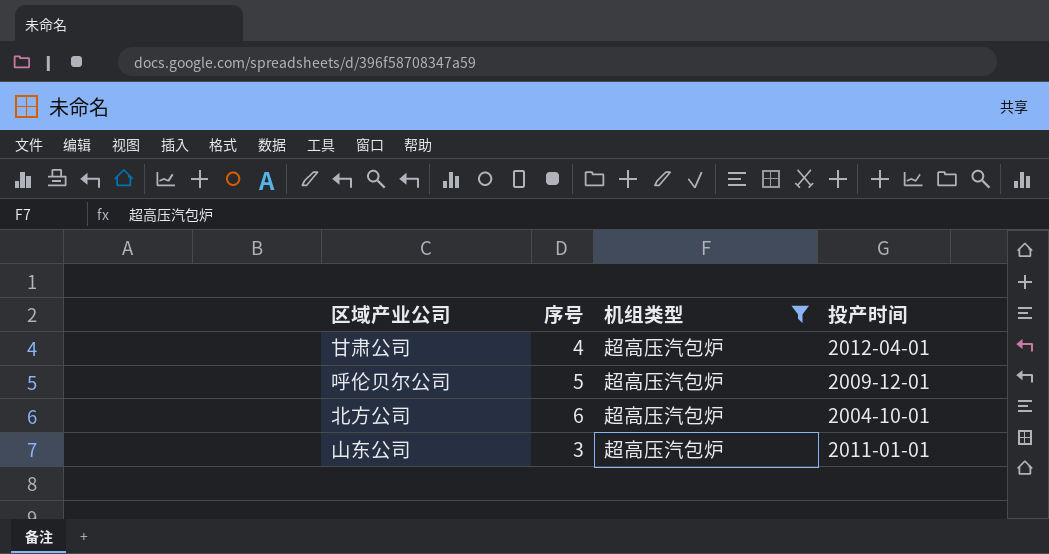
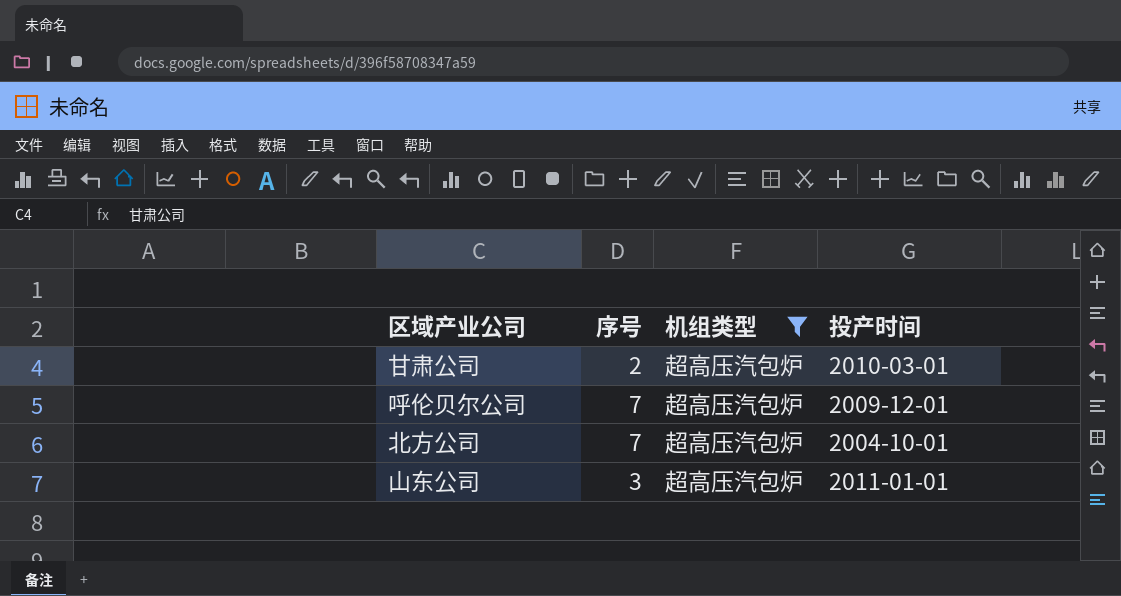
甘肃公司 | 序号: 4 -> 2
甘肃公司 | 投产时间: 2012-04-01 -> 2010-03-01
呼伦贝尔公司 | 序号: 5 -> 7
北方公司 | 序号: 6 -> 7

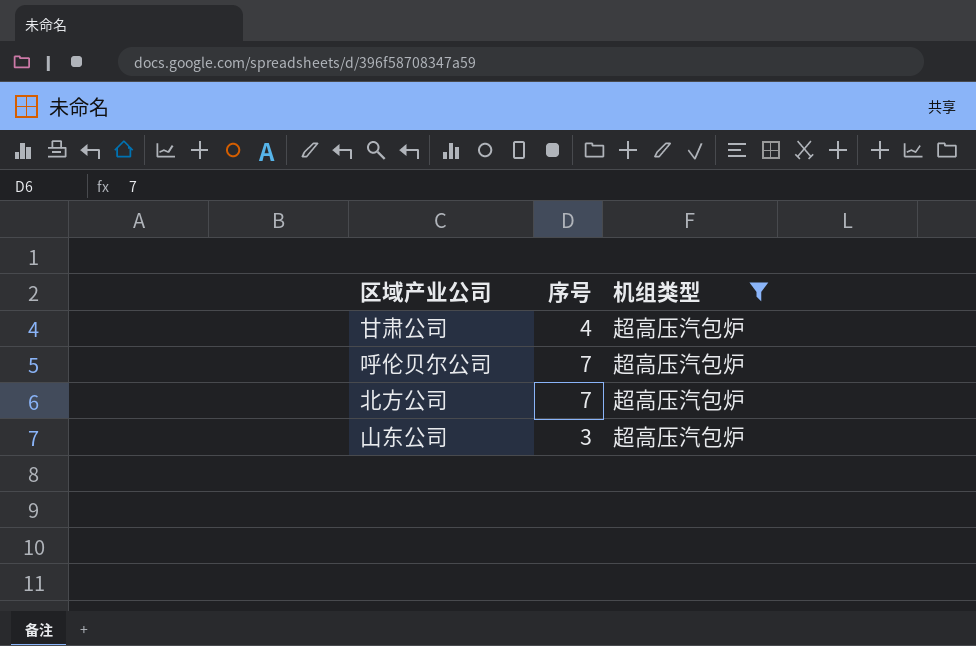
column 投产时间 | position: 4 -> none
甘肃公司 | 序号: 2 -> 4

